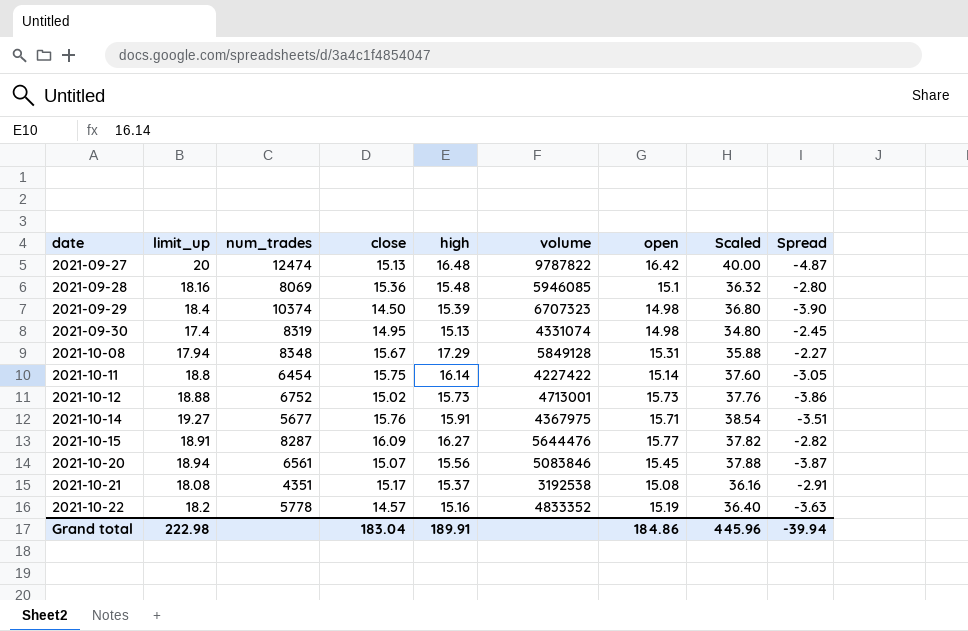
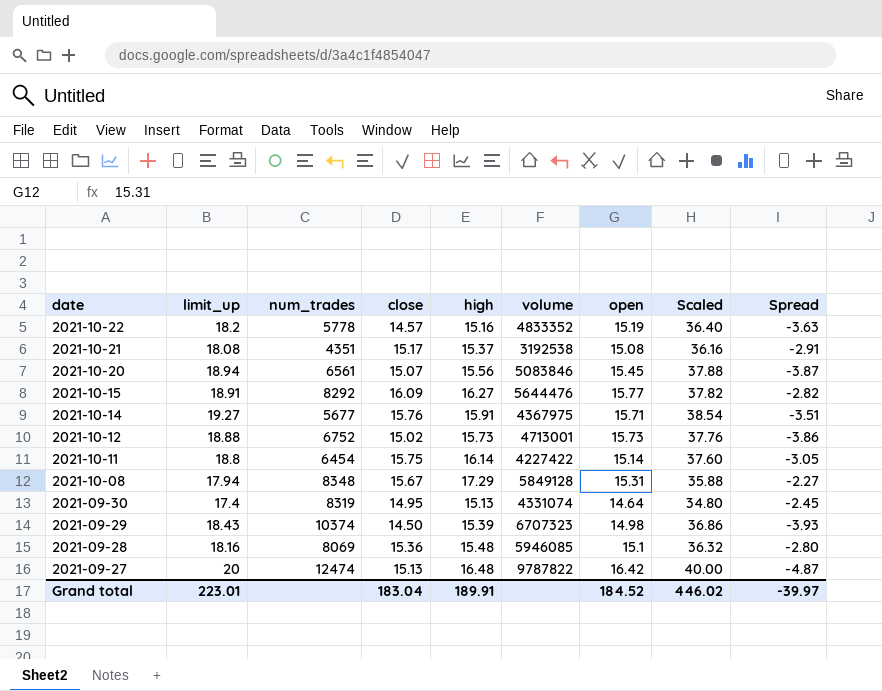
row order: date ascending -> date descending
2021-10-15 | num_trades: 8287 -> 8292
2021-09-30 | open: 14.98 -> 14.64
2021-09-29 | limit_up: 18.4 -> 18.43
2021-09-29 | Scaled: 36.80 -> 36.86
2021-09-29 | Spread: -3.90 -> -3.93
Grand total | limit_up: 222.98 -> 223.01
Grand total | open: 184.86 -> 184.52
Grand total | Scaled: 445.96 -> 446.02
Grand total | Spread: -39.94 -> -39.97

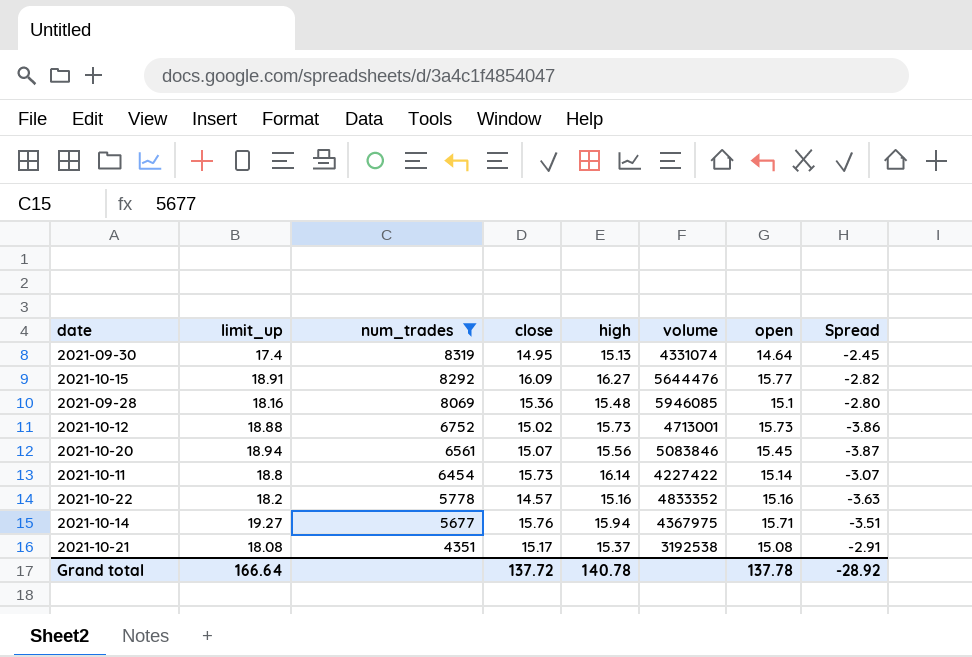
filter: none -> num_trades <= 8319
row order: date descending -> num_trades descending
column Scaled | formula: [limit_up] * 2 -> none
2021-10-11 | close: 15.75 -> 15.73
2021-10-11 | Spread: -3.05 -> -3.07
2021-10-22 | open: 15.19 -> 15.16
2021-10-14 | high: 15.91 -> 15.94
Grand total | limit_up: 223.01 -> 166.64
Grand total | close: 183.04 -> 137.72
Grand total | high: 189.91 -> 140.78
Grand total | open: 184.52 -> 137.78
Grand total | Spread: -39.97 -> -28.92

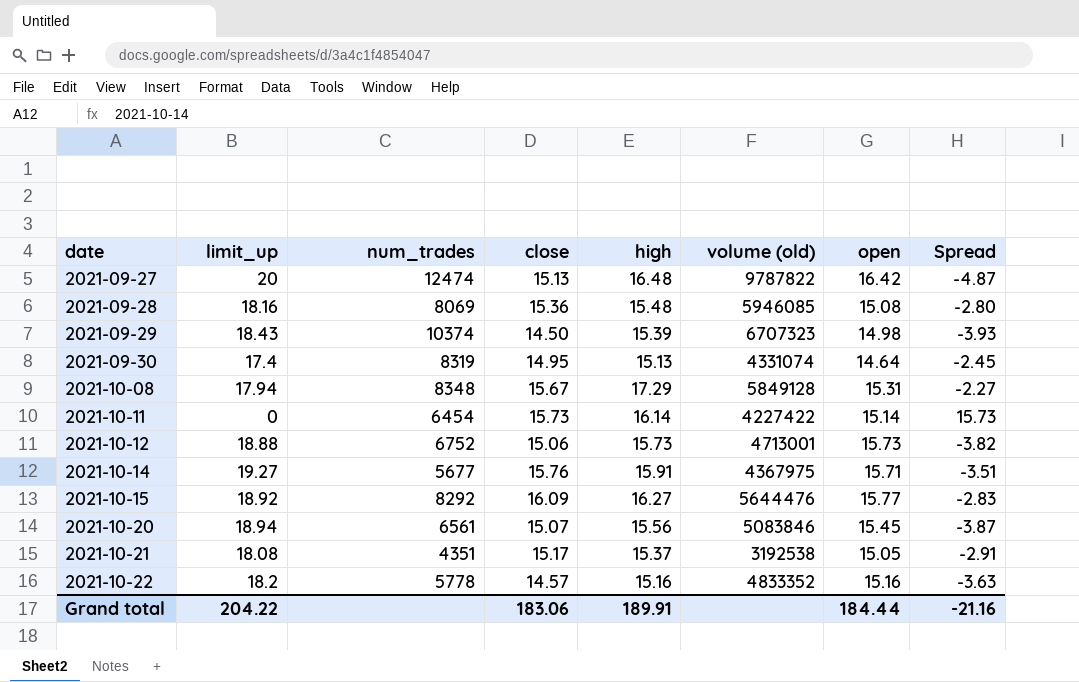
filter: num_trades <= 8319 -> none
row order: num_trades descending -> date ascending
column name: volume -> volume (old)
2021-09-28 | open: 15.1 -> 15.08
2021-10-11 | limit_up: 18.8 -> 0
2021-10-11 | Spread: -3.07 -> 15.73
2021-10-12 | close: 15.02 -> 15.06
2021-10-12 | Spread: -3.86 -> -3.82
2021-10-14 | high: 15.94 -> 15.91
2021-10-15 | limit_up: 18.91 -> 18.92
2021-10-15 | Spread: -2.82 -> -2.83
2021-10-21 | open: 15.08 -> 15.05
Grand total | limit_up: 166.64 -> 204.22
Grand total | close: 137.72 -> 183.06
Grand total | high: 140.78 -> 189.91
Grand total | open: 137.78 -> 184.44
Grand total | Spread: -28.92 -> -21.16

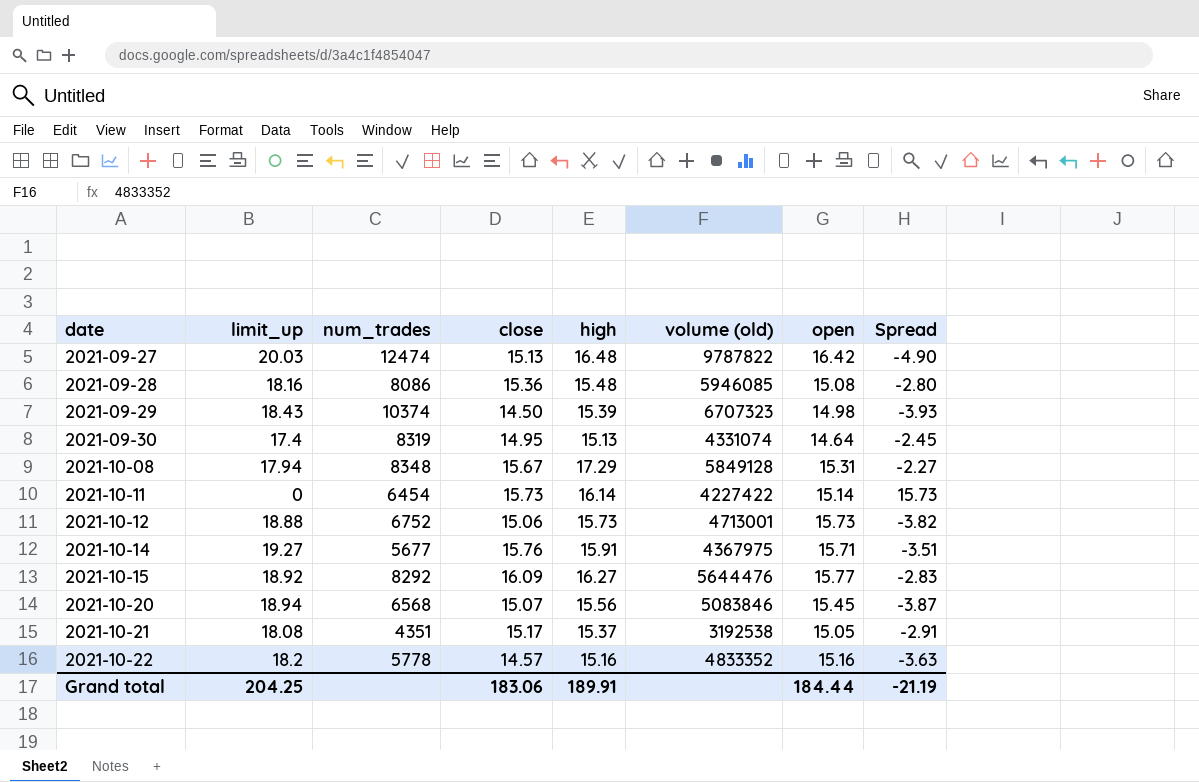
2021-09-27 | limit_up: 20 -> 20.03
2021-09-27 | Spread: -4.87 -> -4.90
2021-09-28 | num_trades: 8069 -> 8086
2021-10-20 | num_trades: 6561 -> 6568
Grand total | limit_up: 204.22 -> 204.25
Grand total | Spread: -21.16 -> -21.19

